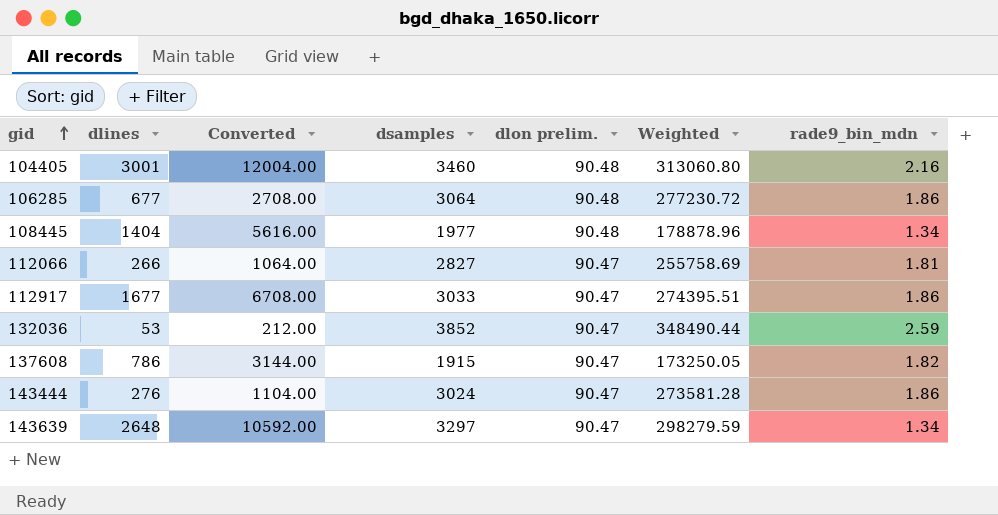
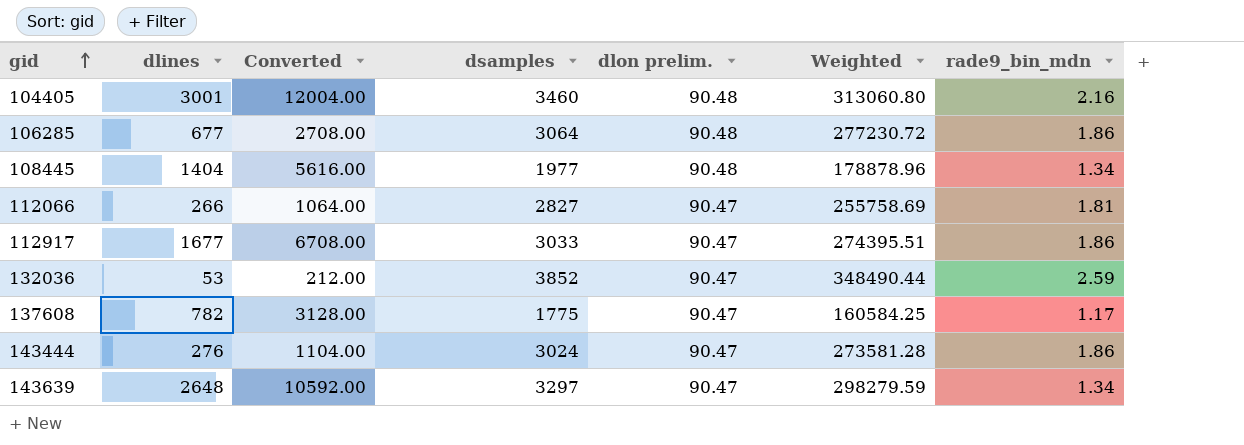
137608 | dlines: 786 -> 782
137608 | Converted: 3144.00 -> 3128.00
137608 | dsamples: 1915 -> 1775
137608 | Weighted: 173250.05 -> 160584.25
137608 | rade9_bin_mdn: 1.82 -> 1.17

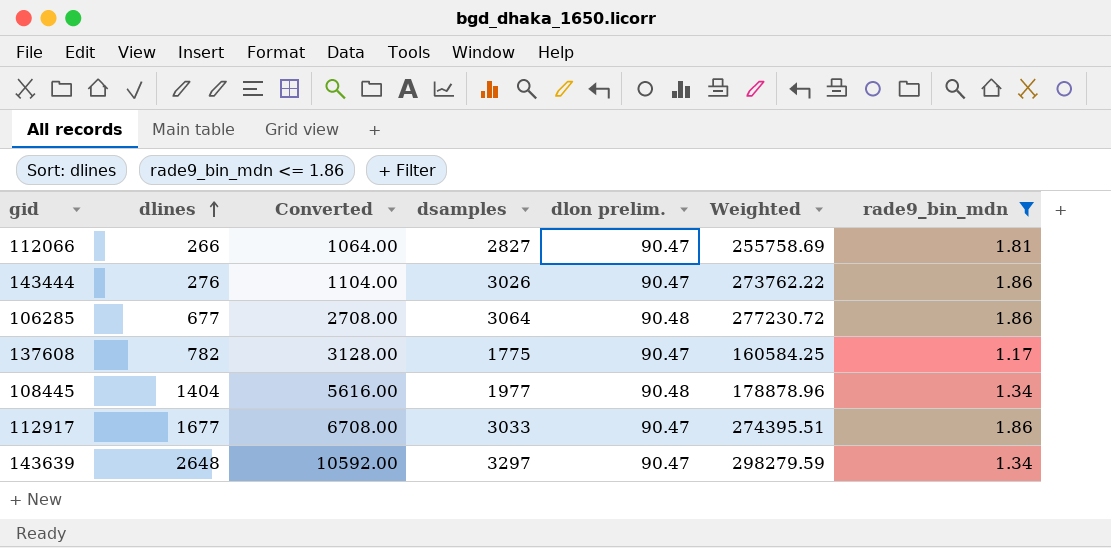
filter: none -> rade9_bin_mdn <= 1.86
row order: gid ascending -> dlines ascending
143444 | dsamples: 3024 -> 3026
143444 | Weighted: 273581.28 -> 273762.22

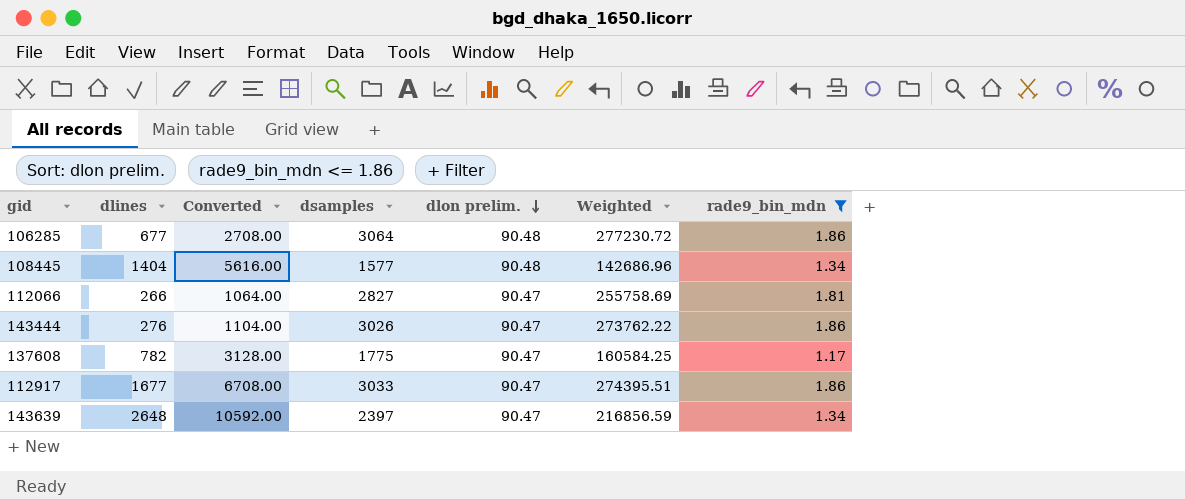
row order: dlines ascending -> dlon prelim. descending
108445 | dsamples: 1977 -> 1577
108445 | Weighted: 178878.96 -> 142686.96
143639 | dsamples: 3297 -> 2397
143639 | Weighted: 298279.59 -> 216856.59

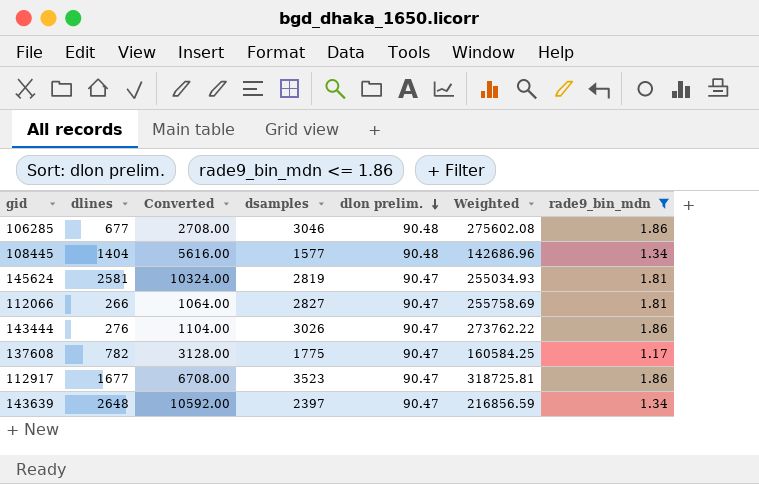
106285 | dsamples: 3064 -> 3046
106285 | Weighted: 277230.72 -> 275602.08
row 145624: none -> 2581 | 10324.00 | 2819 | 90.47 | 255034.93 | 1.81
112917 | dsamples: 3033 -> 3523
112917 | Weighted: 274395.51 -> 318725.81

